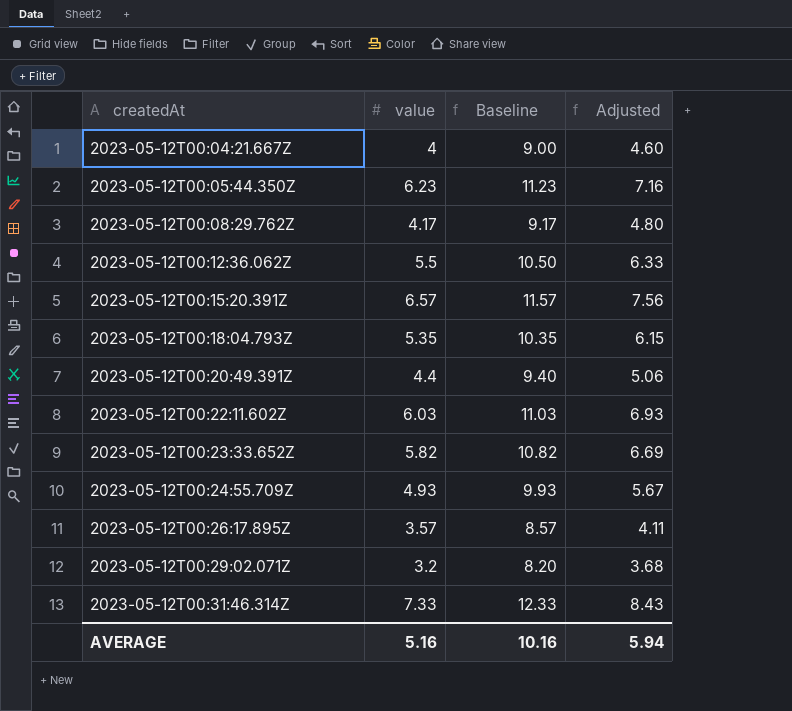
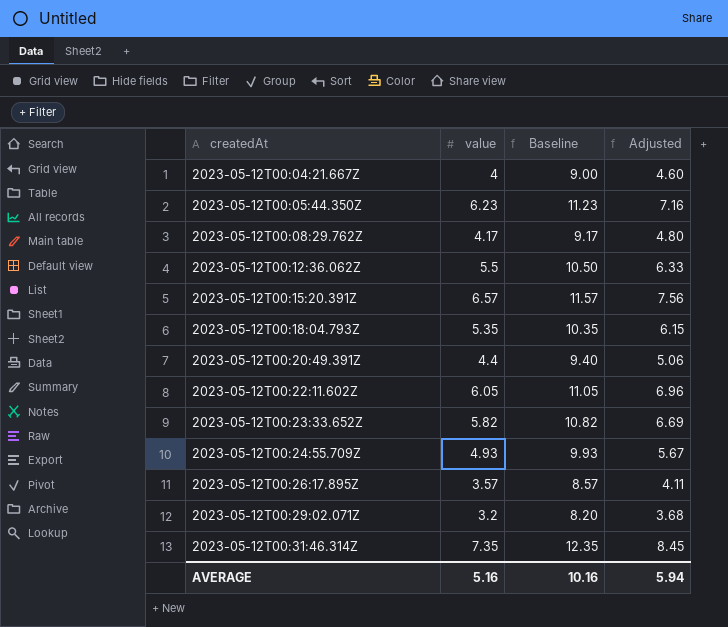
2023-05-12T00:22:11.602Z | value: 6.03 -> 6.05
2023-05-12T00:22:11.602Z | Baseline: 11.03 -> 11.05
2023-05-12T00:22:11.602Z | Adjusted: 6.93 -> 6.96
2023-05-12T00:31:46.314Z | value: 7.33 -> 7.35
2023-05-12T00:31:46.314Z | Baseline: 12.33 -> 12.35
2023-05-12T00:31:46.314Z | Adjusted: 8.43 -> 8.45

